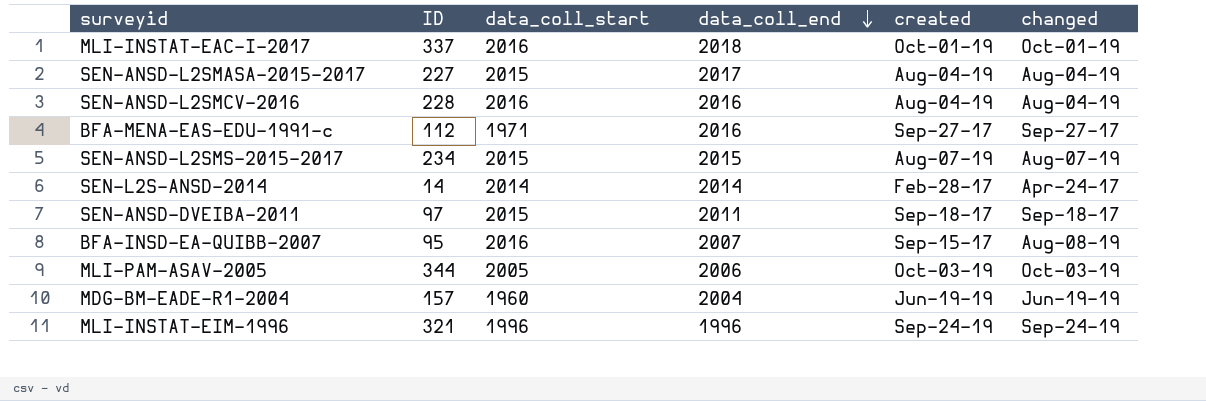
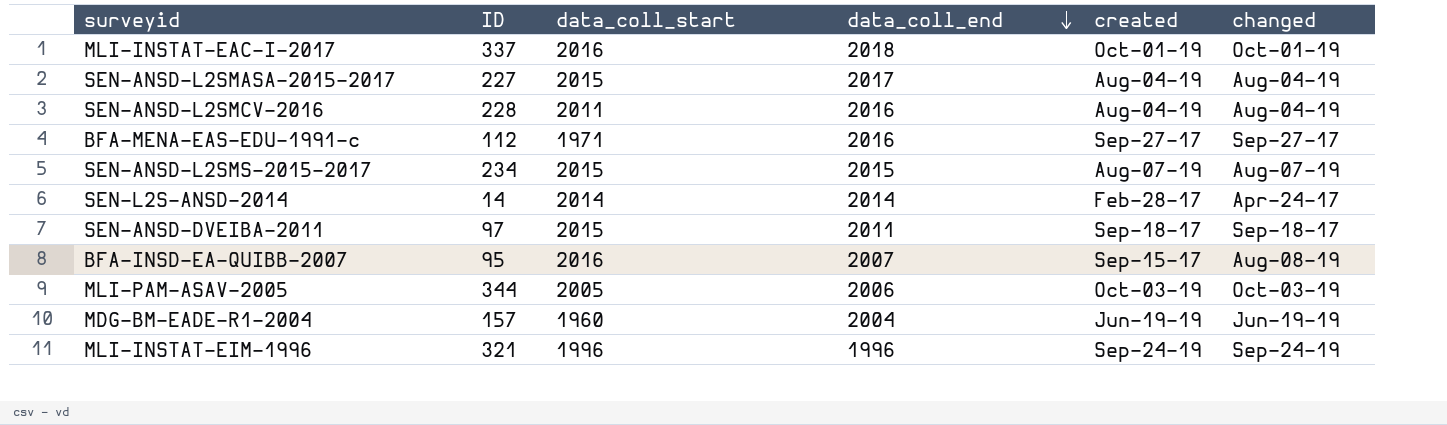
SEN-ANSD-L2SMCV-2016 | data_coll_start: 2016 -> 2011

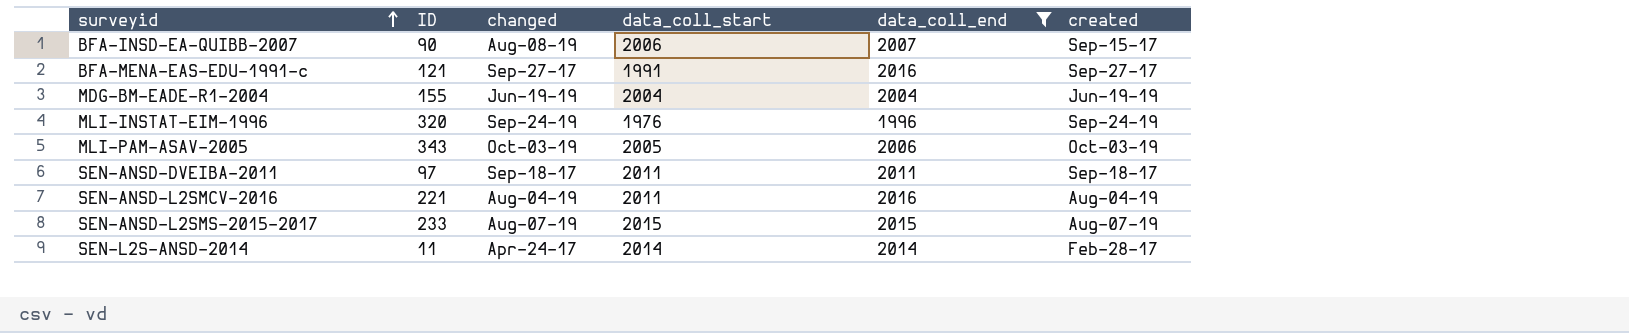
filter: none -> data_coll_end <= 2016
row order: data_coll_end descending -> surveyid ascending
column changed | position: 6 -> 3
BFA-INSD-EA-QUIBB-2007 | ID: 95 -> 90
BFA-INSD-EA-QUIBB-2007 | data_coll_start: 2016 -> 2006
BFA-MENA-EAS-EDU-1991-c | ID: 112 -> 121
BFA-MENA-EAS-EDU-1991-c | data_coll_start: 1971 -> 1991
MDG-BM-EADE-R1-2004 | ID: 157 -> 155
MDG-BM-EADE-R1-2004 | data_coll_start: 1960 -> 2004
MLI-INSTAT-EIM-1996 | ID: 321 -> 320
MLI-INSTAT-EIM-1996 | data_coll_start: 1996 -> 1976
MLI-PAM-ASAV-2005 | ID: 344 -> 343
SEN-ANSD-DVEIBA-2011 | data_coll_start: 2015 -> 2011
SEN-ANSD-L2SMCV-2016 | ID: 228 -> 221
SEN-ANSD-L2SMS-2015-2017 | ID: 234 -> 233
SEN-L2S-ANSD-2014 | ID: 14 -> 11

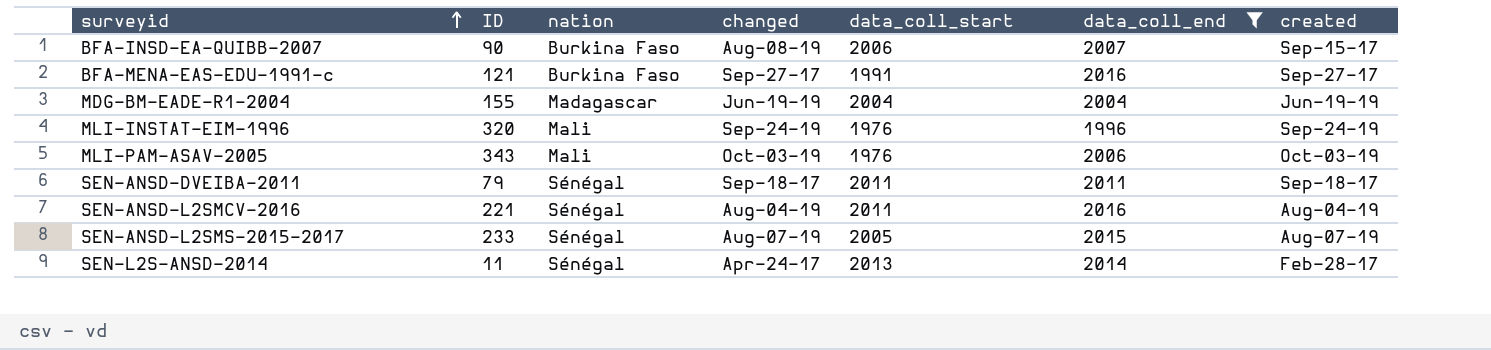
column nation | position: none -> 3
MLI-PAM-ASAV-2005 | data_coll_start: 2005 -> 1976
SEN-ANSD-DVEIBA-2011 | ID: 97 -> 79
SEN-ANSD-L2SMS-2015-2017 | data_coll_start: 2015 -> 2005
SEN-L2S-ANSD-2014 | data_coll_start: 2014 -> 2013

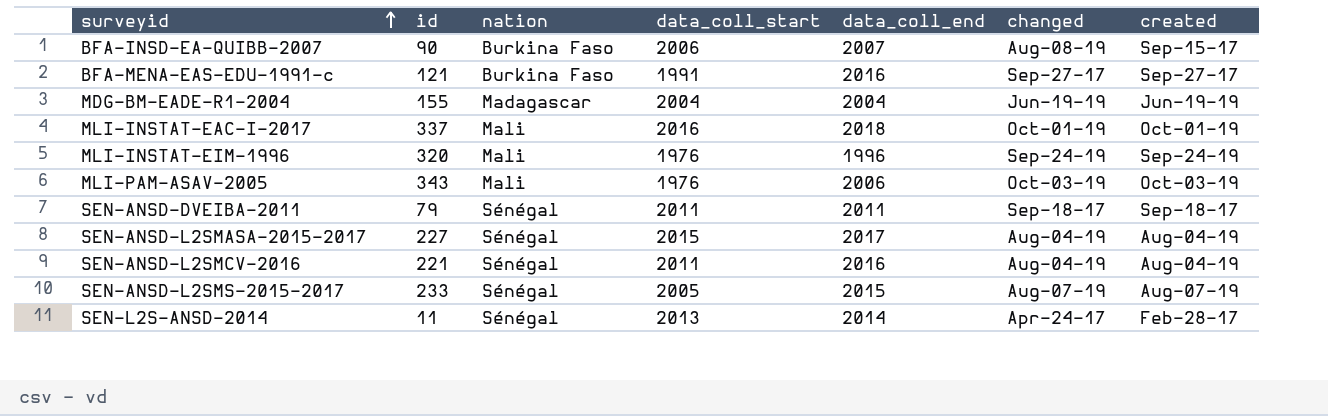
filter: data_coll_end <= 2016 -> none
column name: ID -> id
column changed | position: 4 -> 6

